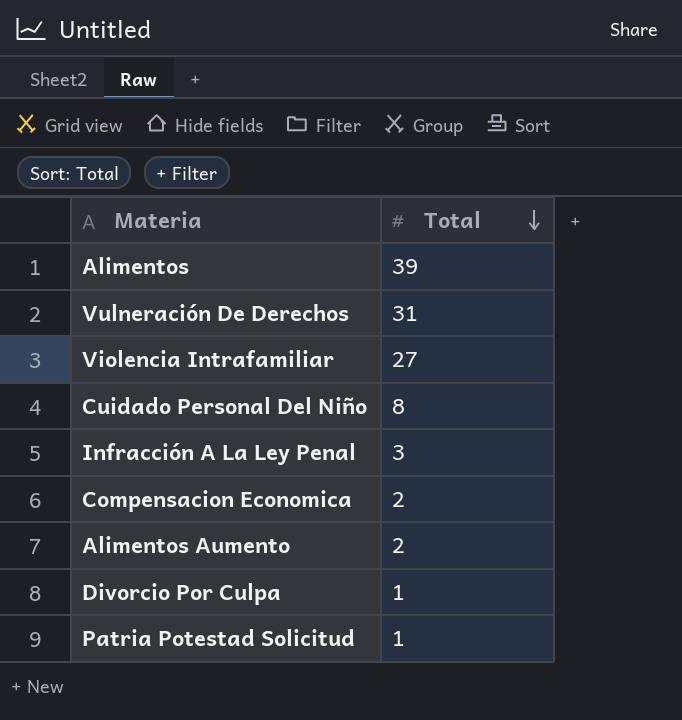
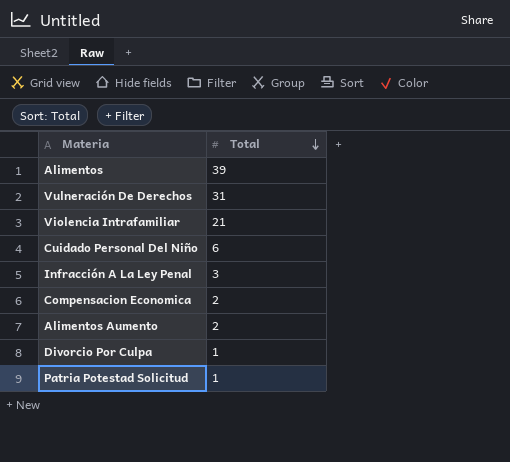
Violencia Intrafamiliar | Total: 27 -> 21
Cuidado Personal Del Niño | Total: 8 -> 6

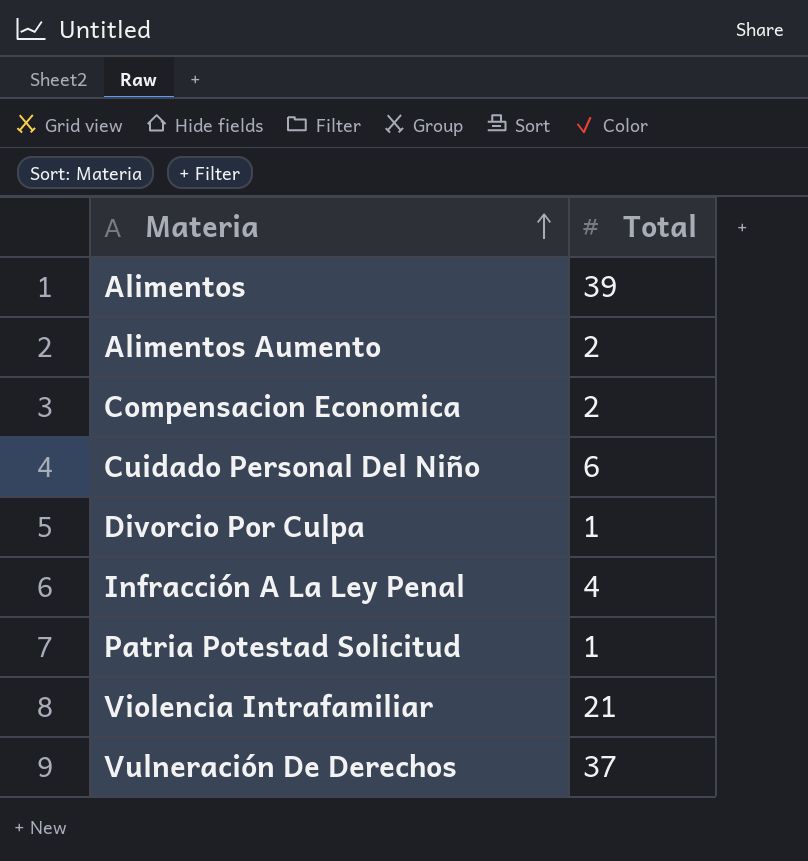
row order: Total descending -> Materia ascending
Infracción A La Ley Penal | Total: 3 -> 4
Vulneración De Derechos | Total: 31 -> 37

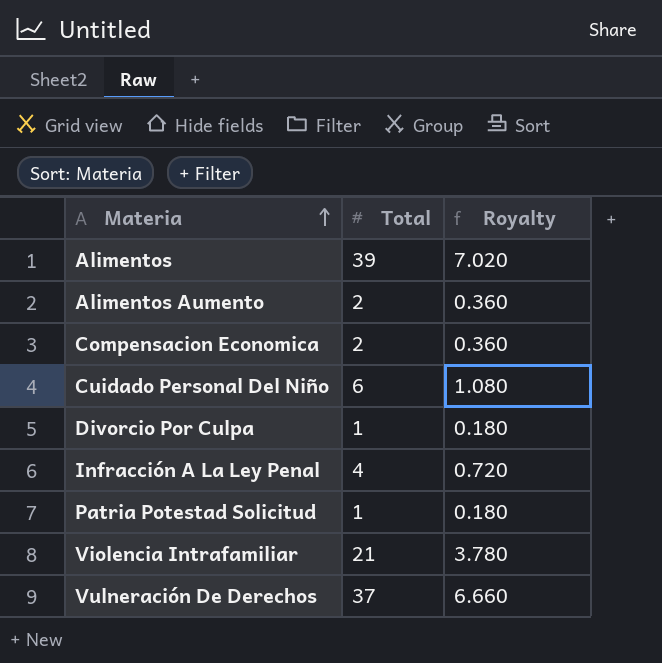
column Royalty | formula: none -> [Total] * 0.18

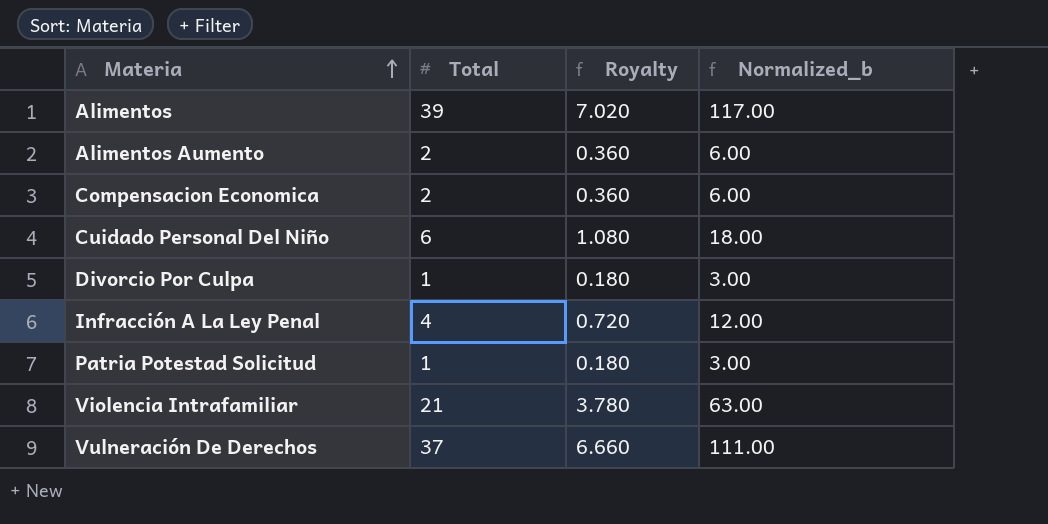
column Normalized_b | formula: none -> [Total] * 3

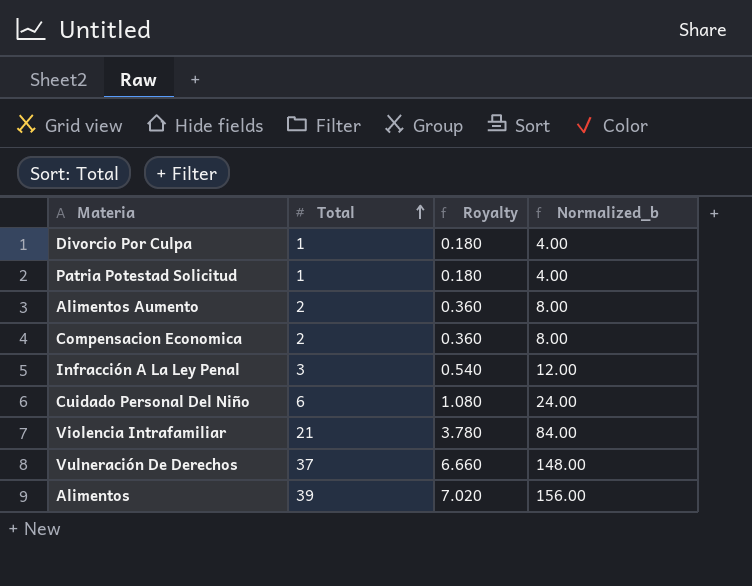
row order: Materia ascending -> Total ascending
column Normalized_b | formula: [Total] * 3 -> [Total] * 4
Infracción A La Ley Penal | Total: 4 -> 3
Infracción A La Ley Penal | Royalty: 0.720 -> 0.540

